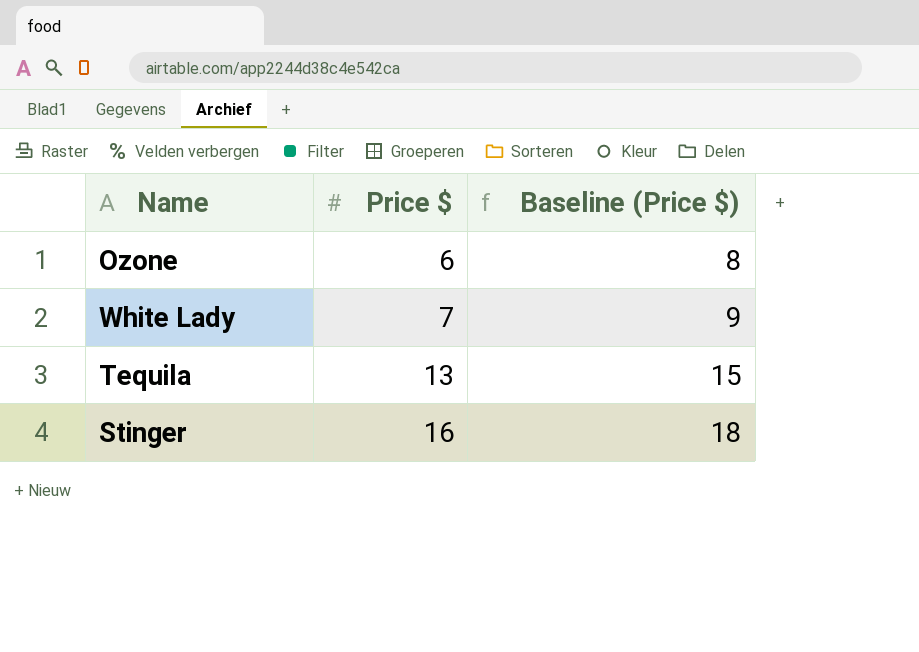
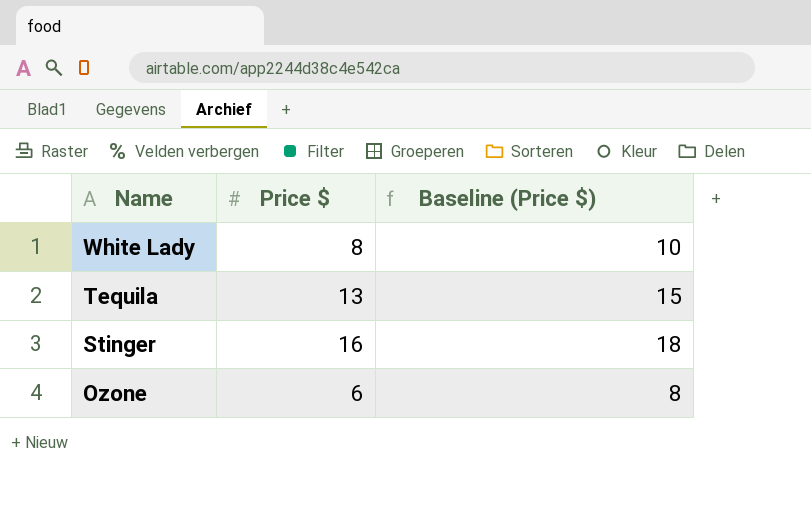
row order: Price $ ascending -> Name descending
White Lady | Price $: 7 -> 8
White Lady | Baseline (Price $): 9 -> 10

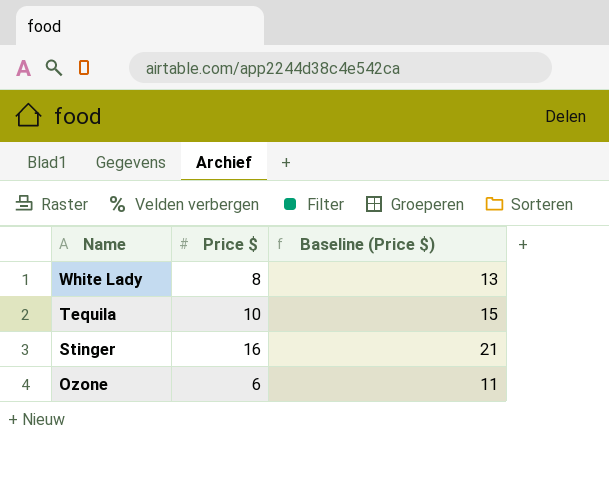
column Baseline (Price $) | formula: [Price $] + 2 -> [Price $] + 5
Tequila | Price $: 13 -> 10

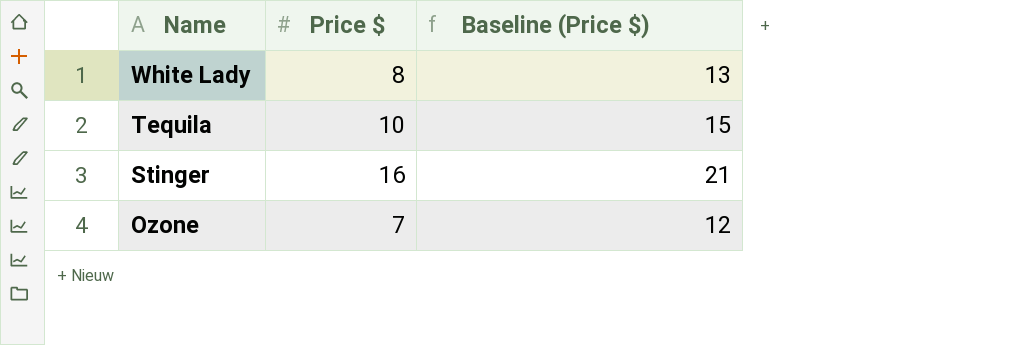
Ozone | Price $: 6 -> 7
Ozone | Baseline (Price $): 11 -> 12

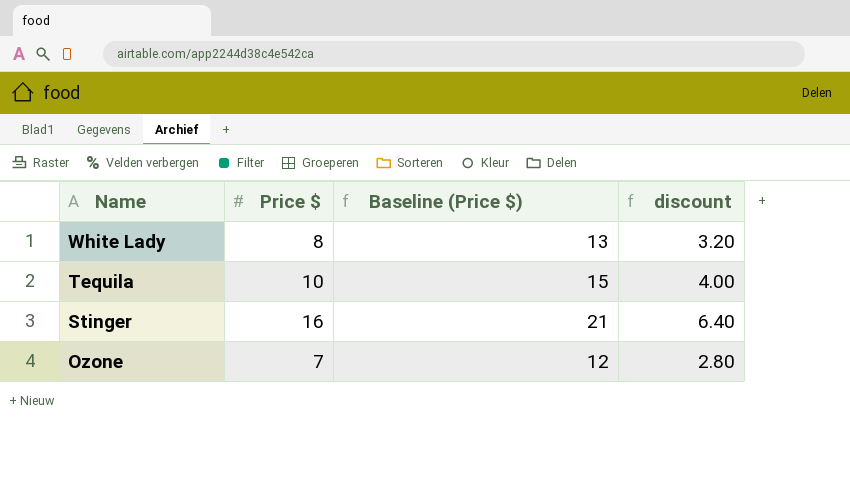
column discount | formula: none -> [Price $] * 0.4

